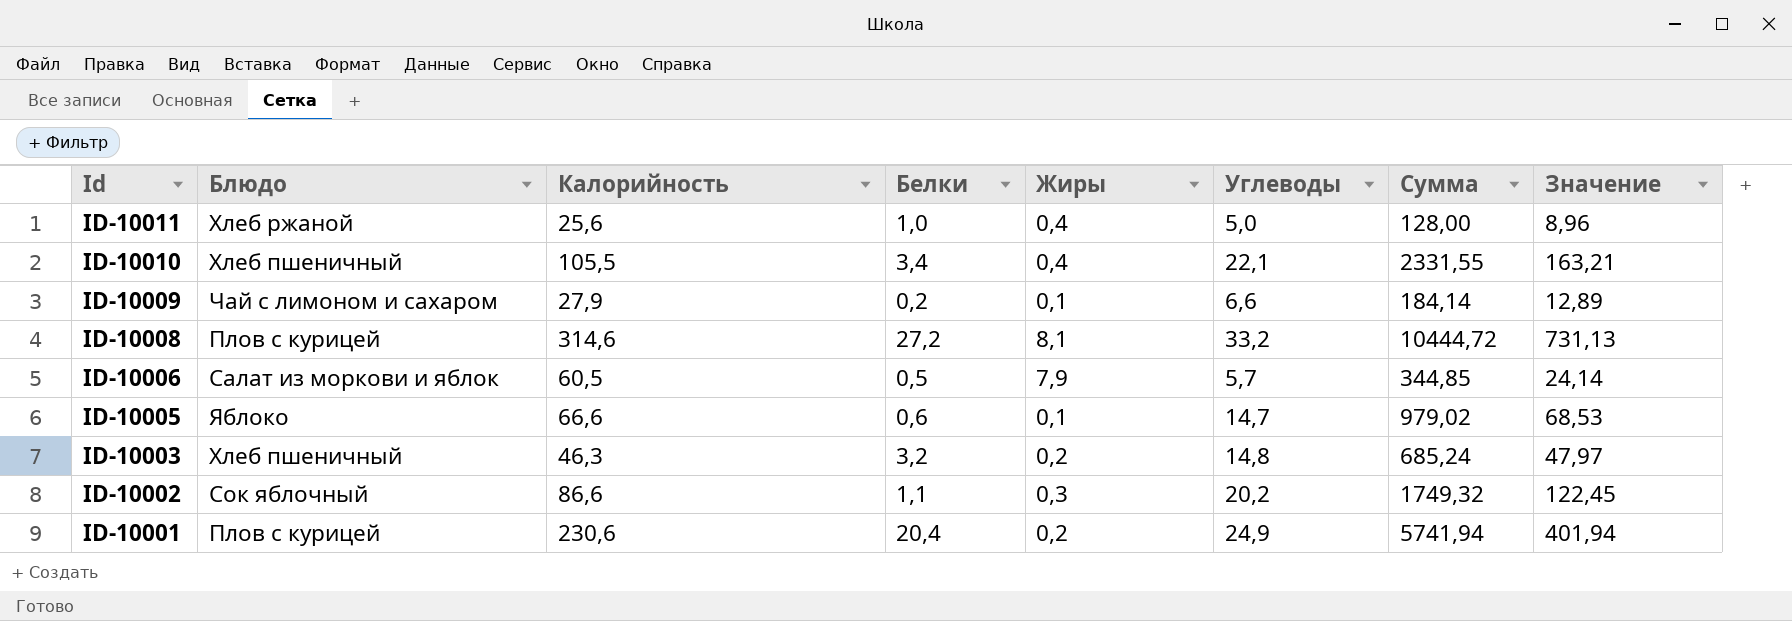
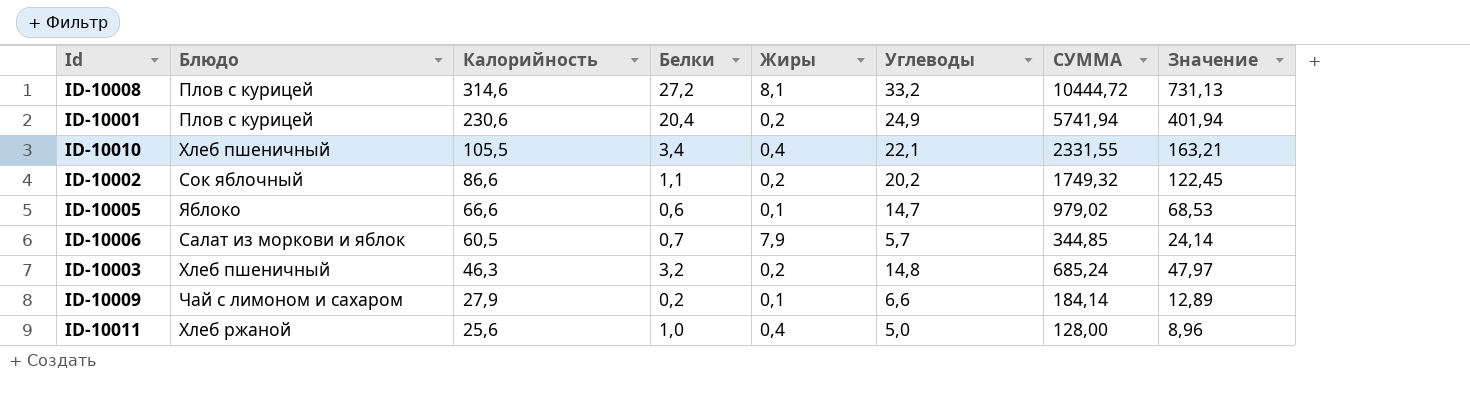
row order: Id descending -> Калорийность descending
column name: Сумма -> СУММА
ID-10002 | Жиры: 0,3 -> 0,2
ID-10006 | Белки: 0,5 -> 0,7

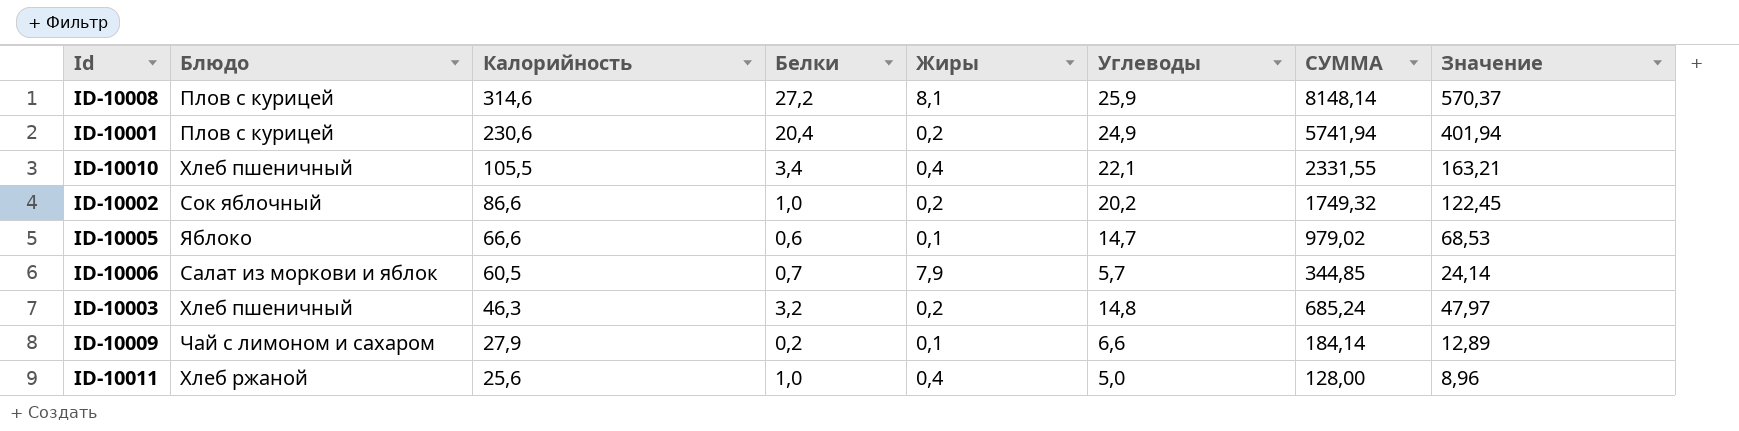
ID-10008 | Углеводы: 33,2 -> 25,9
ID-10008 | СУММА: 10444,72 -> 8148,14
ID-10008 | Значение: 731,13 -> 570,37
ID-10002 | Белки: 1,1 -> 1,0

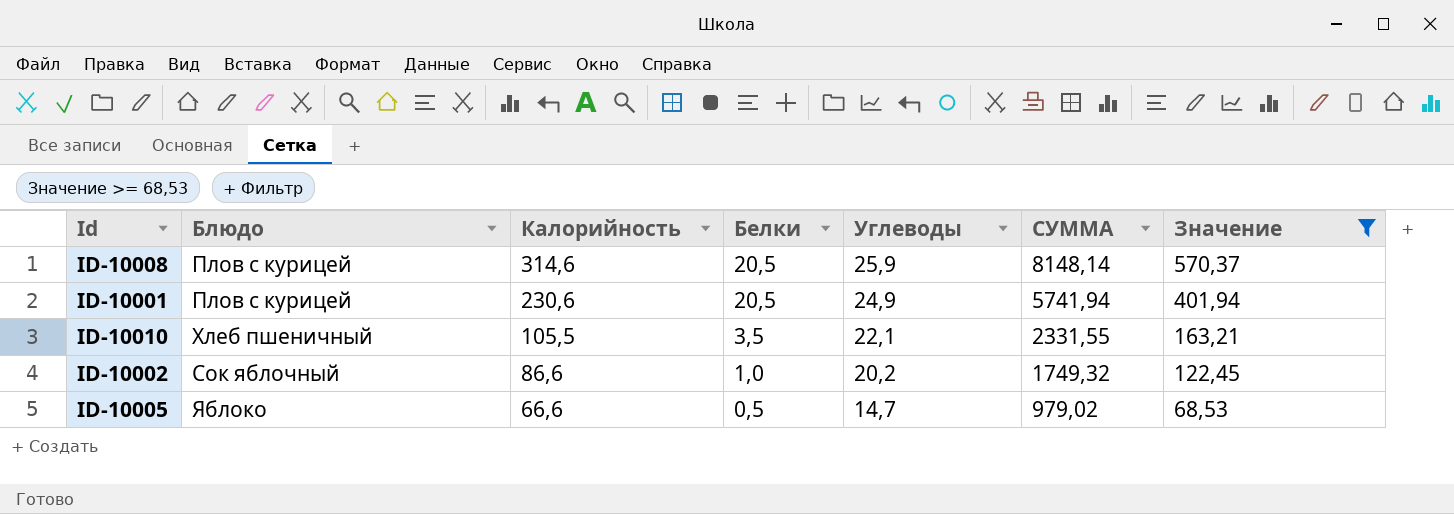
filter: none -> Значение >= 68,53
column Жиры | position: 5 -> none
ID-10008 | Белки: 27,2 -> 20,5
ID-10001 | Белки: 20,4 -> 20,5
ID-10010 | Белки: 3,4 -> 3,5
ID-10005 | Белки: 0,6 -> 0,5

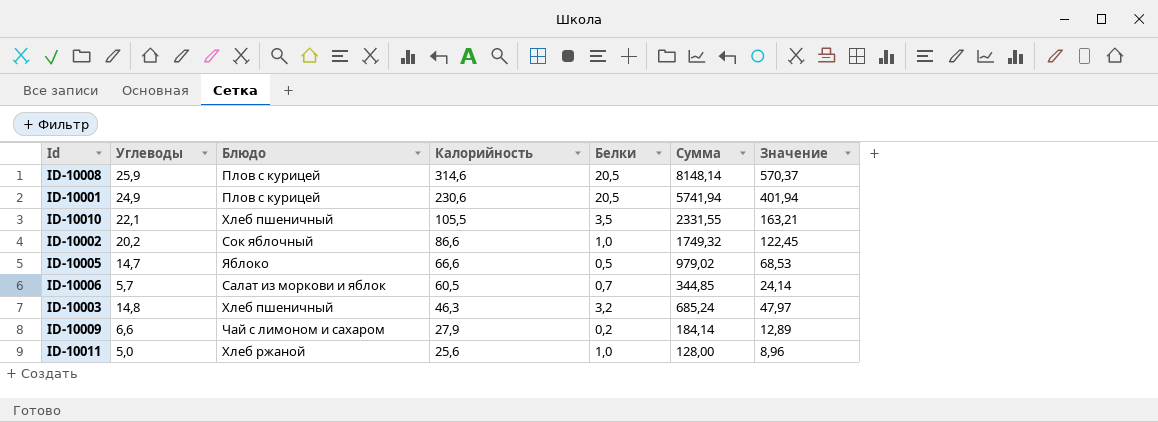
filter: Значение >= 68,53 -> none
column Углеводы | position: 5 -> 2
column name: СУММА -> Сумма

